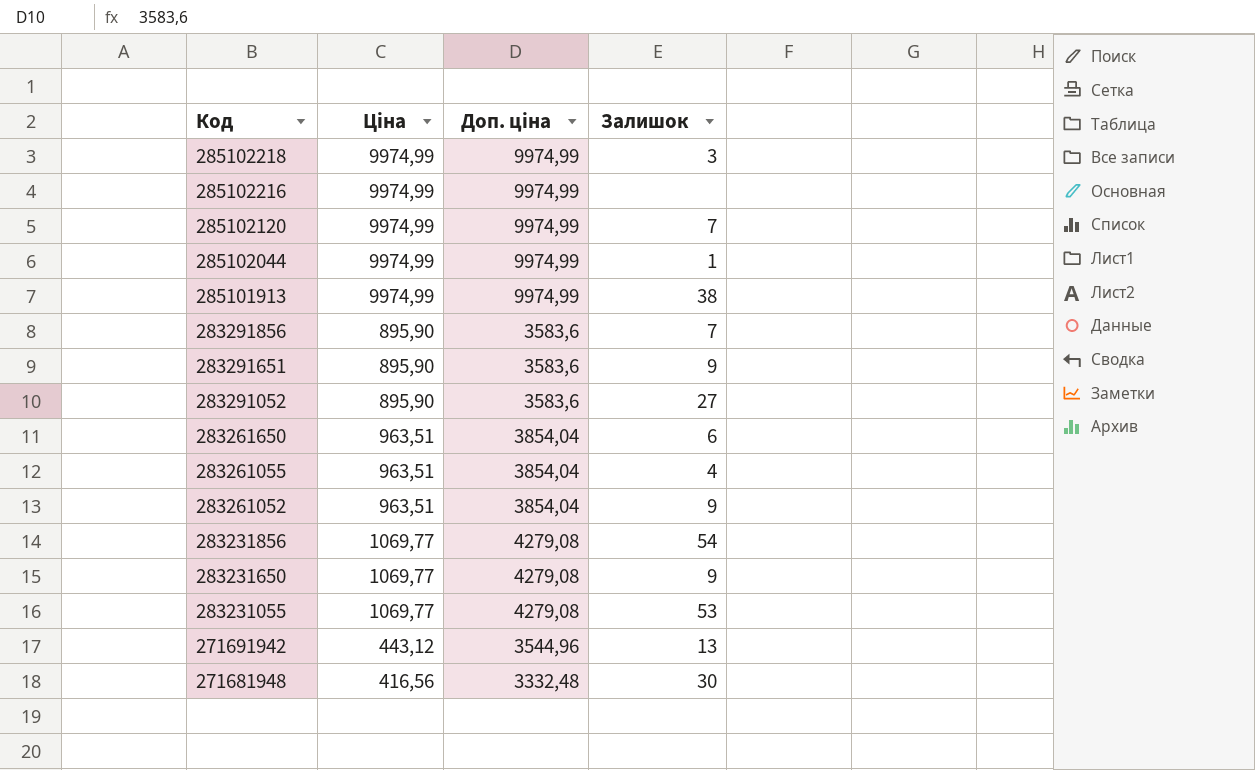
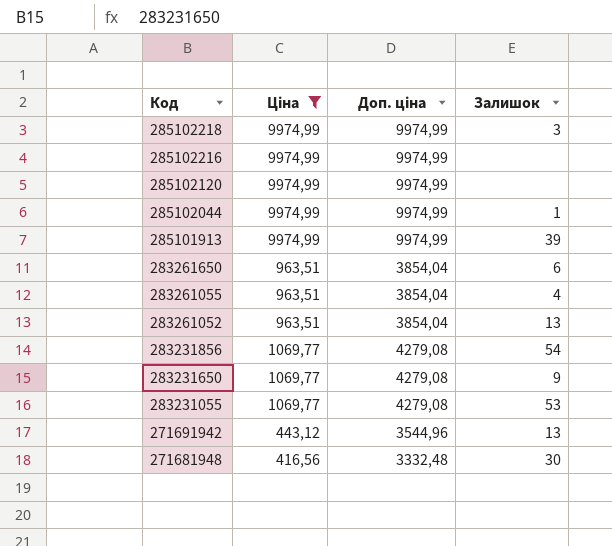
filter: none -> Ціна != 895,90
285102120 | Залишок: 7 -> none
285101913 | Залишок: 38 -> 39
283261052 | Залишок: 9 -> 13

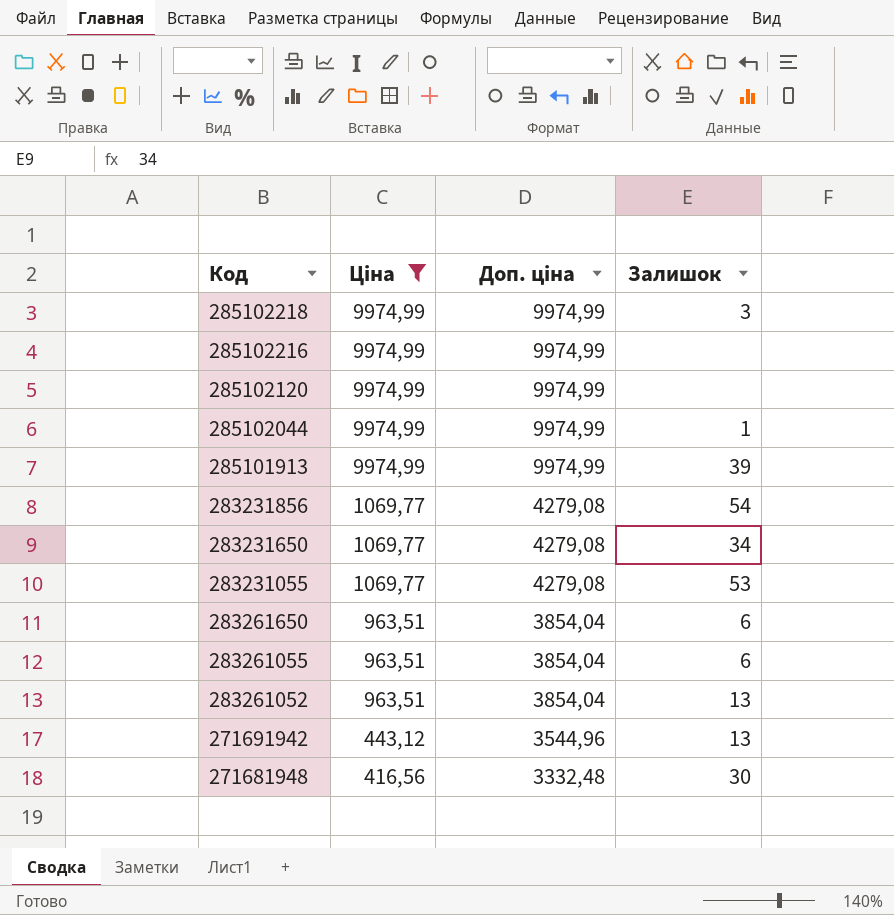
row order: Код descending -> Ціна descending
283231650 | Залишок: 9 -> 34
283261055 | Залишок: 4 -> 6

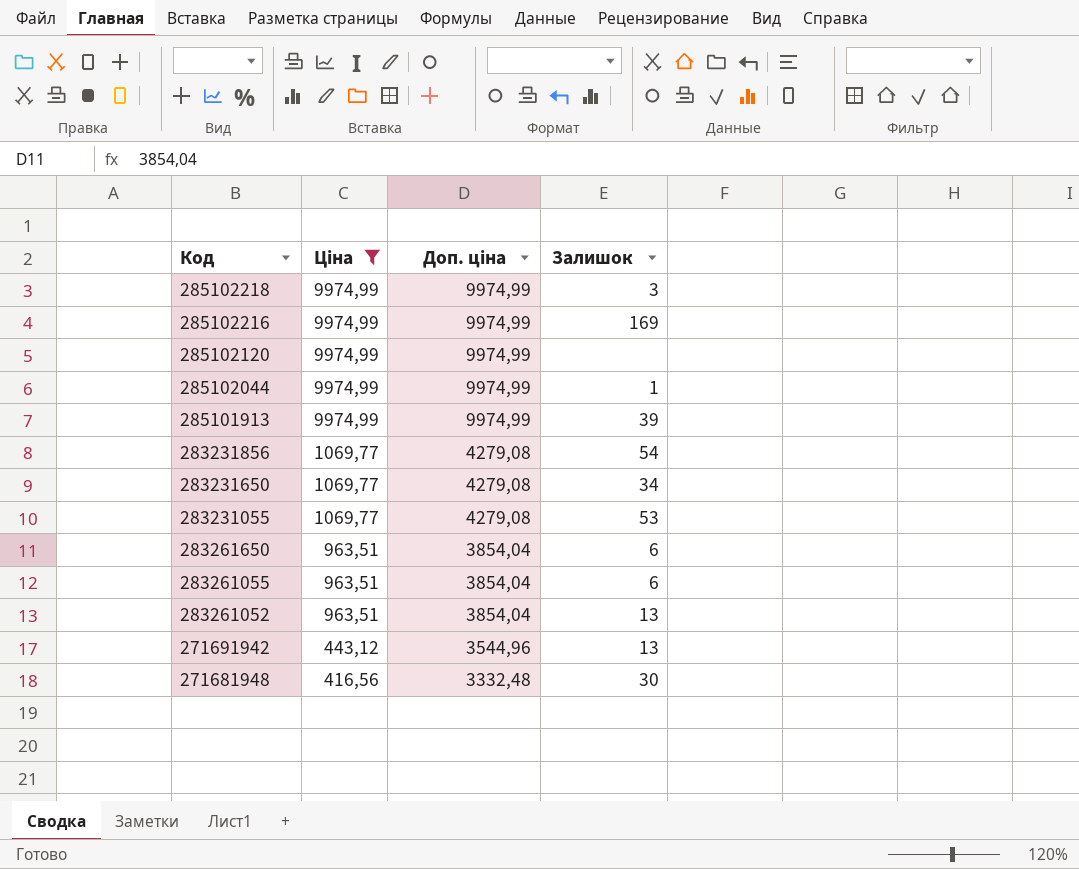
285102216 | Залишок: none -> 169

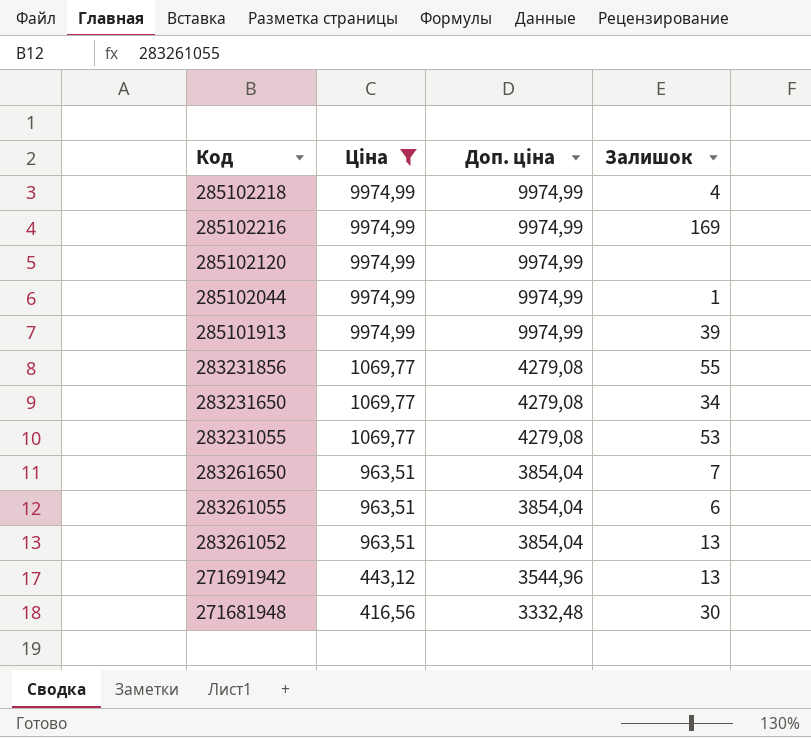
285102218 | Залишок: 3 -> 4
283231856 | Залишок: 54 -> 55
283261650 | Залишок: 6 -> 7

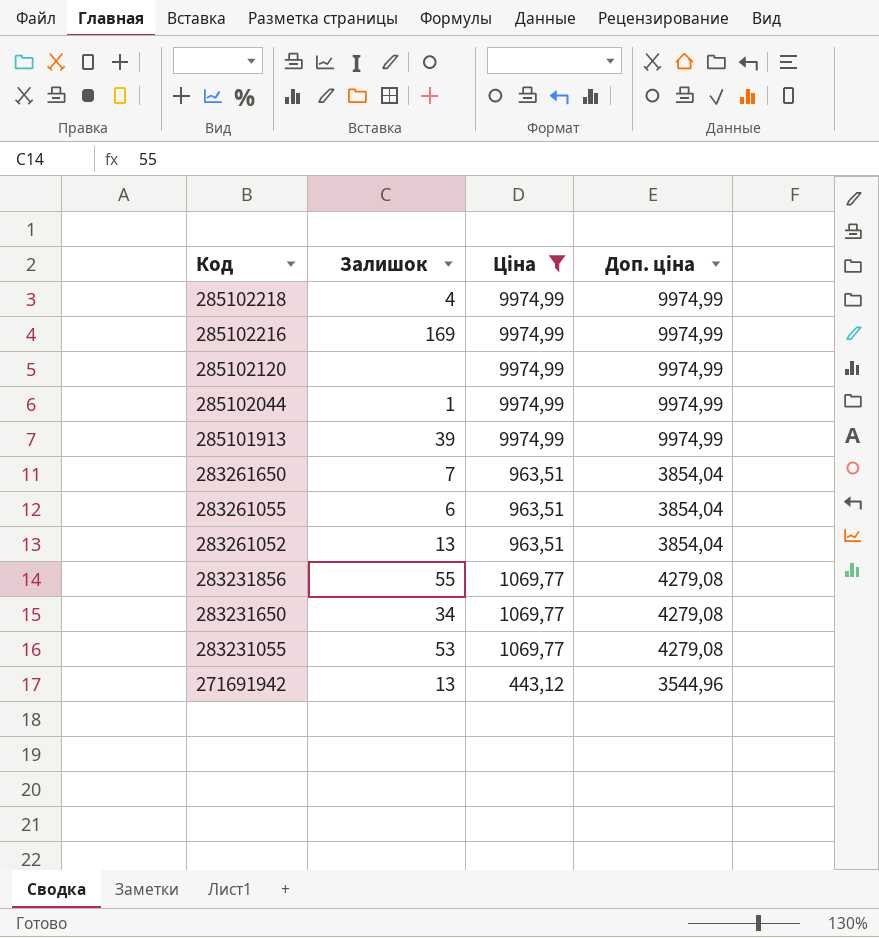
row order: Ціна descending -> Код descending
column Залишок | position: 4 -> 2
row 271681948: 416,56 | 3332,48 | 30 -> none

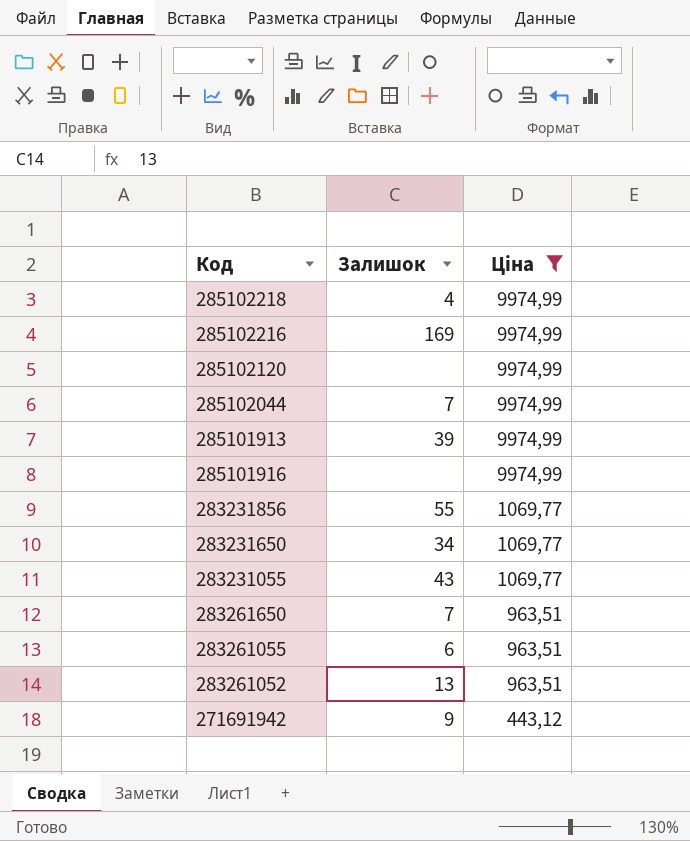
row order: Код descending -> Ціна descending
column Доп. ціна | position: 4 -> none
285102044 | Залишок: 1 -> 7
row 285101916: none -> none | 9974,99
283231055 | Залишок: 53 -> 43
271691942 | Залишок: 13 -> 9

